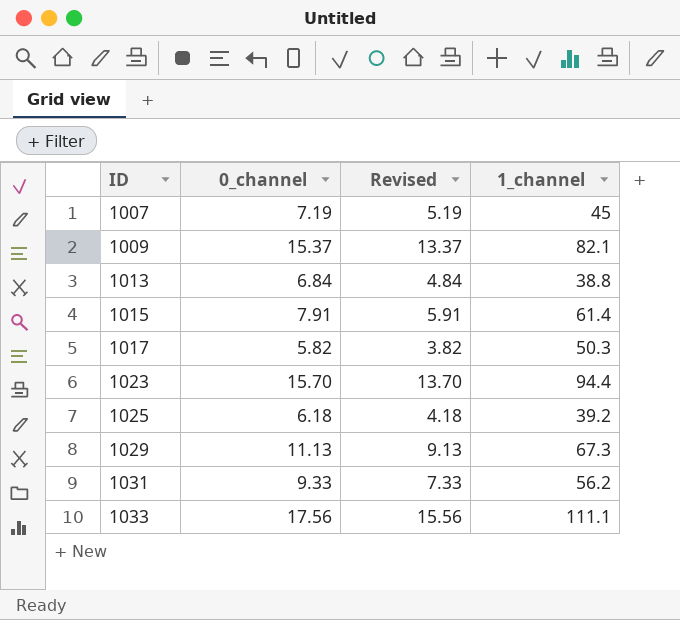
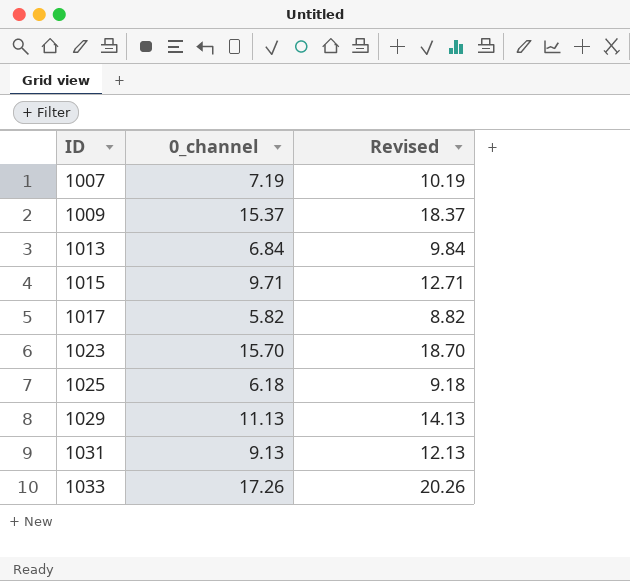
column 1_channel | position: 4 -> none
column Revised | formula: [0_channel] - 2 -> [0_channel] + 3
1015 | 0_channel: 7.91 -> 9.71
1031 | 0_channel: 9.33 -> 9.13
1033 | 0_channel: 17.56 -> 17.26

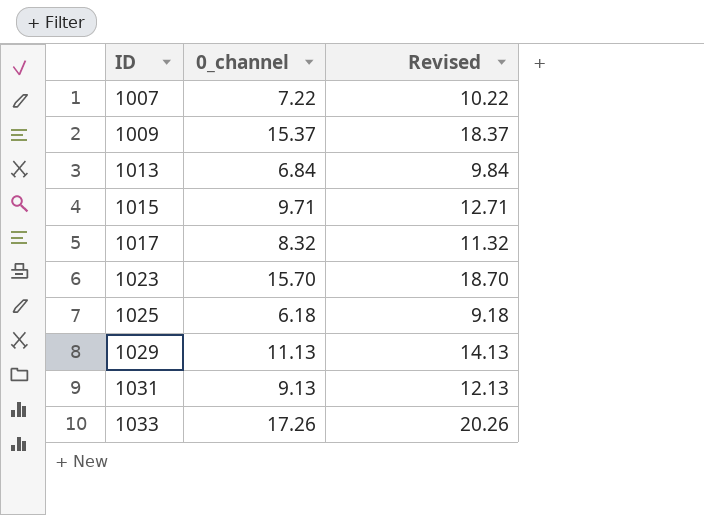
1007 | 0_channel: 7.19 -> 7.22
1007 | Revised: 10.19 -> 10.22
1017 | 0_channel: 5.82 -> 8.32
1017 | Revised: 8.82 -> 11.32

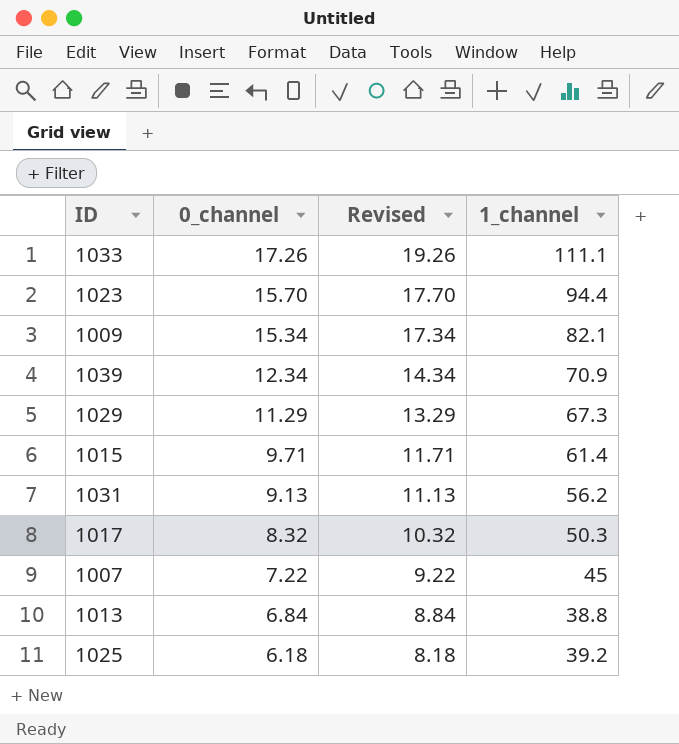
row order: ID ascending -> 0_channel descending
column Revised | formula: [0_channel] + 3 -> [0_channel] + 2
column 1_channel | position: none -> 4
1009 | 0_channel: 15.37 -> 15.34
row 1039: none -> 12.34 | 14.34 | 70.9
1029 | 0_channel: 11.13 -> 11.29

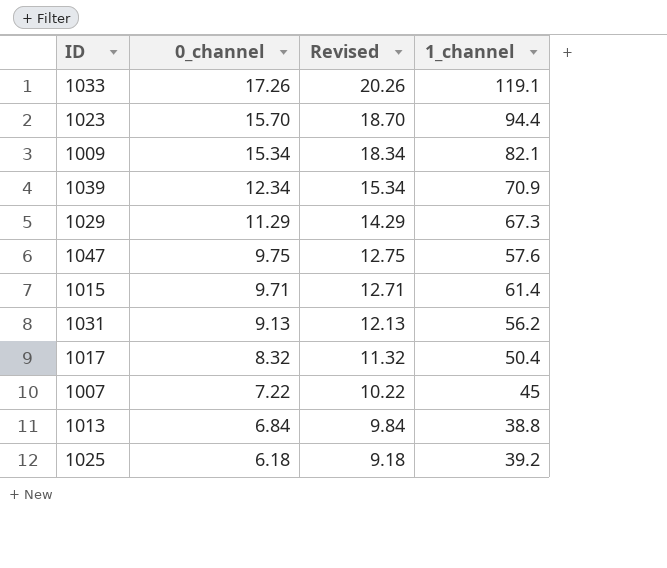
column Revised | formula: [0_channel] + 2 -> [0_channel] + 3
1033 | 1_channel: 111.1 -> 119.1
row 1047: none -> 9.75 | 12.75 | 57.6
1017 | 1_channel: 50.3 -> 50.4

